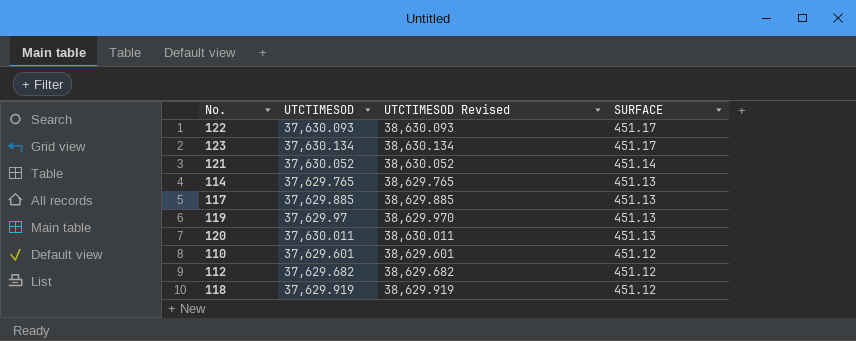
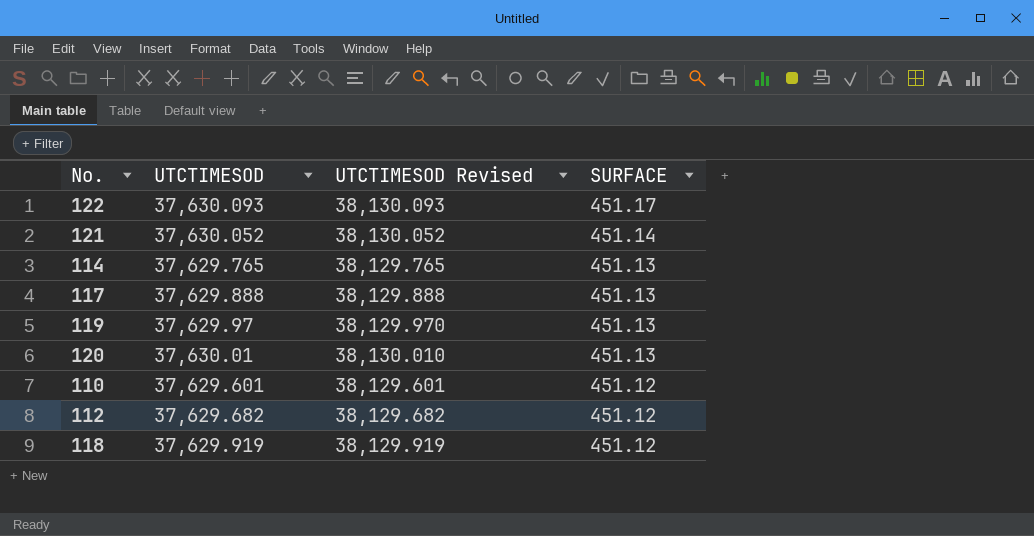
column UTCTIMESOD Revised | formula: [UTCTIMESOD] + 1000 -> [UTCTIMESOD] + 500
row 123: 37,630.134 | 38,630.134 | 451.17 -> none
117 | UTCTIMESOD: 37,629.885 -> 37,629.888
120 | UTCTIMESOD: 37,630.011 -> 37,630.01

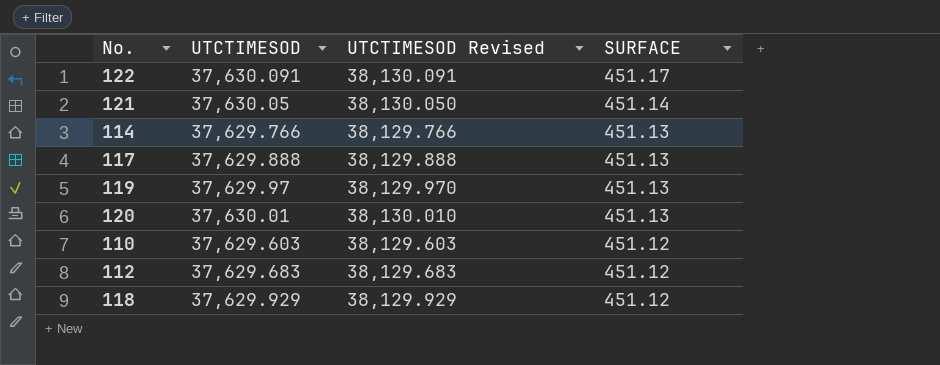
122 | UTCTIMESOD: 37,630.093 -> 37,630.091
122 | UTCTIMESOD Revised: 38,130.093 -> 38,130.091
121 | UTCTIMESOD: 37,630.052 -> 37,630.05
121 | UTCTIMESOD Revised: 38,130.052 -> 38,130.050
114 | UTCTIMESOD: 37,629.765 -> 37,629.766
114 | UTCTIMESOD Revised: 38,129.765 -> 38,129.766
110 | UTCTIMESOD: 37,629.601 -> 37,629.603
110 | UTCTIMESOD Revised: 38,129.601 -> 38,129.603
112 | UTCTIMESOD: 37,629.682 -> 37,629.683
112 | UTCTIMESOD Revised: 38,129.682 -> 38,129.683
118 | UTCTIMESOD: 37,629.919 -> 37,629.929
118 | UTCTIMESOD Revised: 38,129.919 -> 38,129.929

